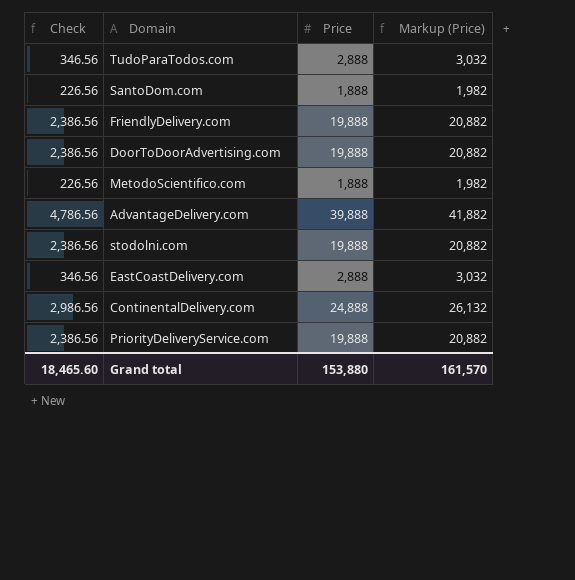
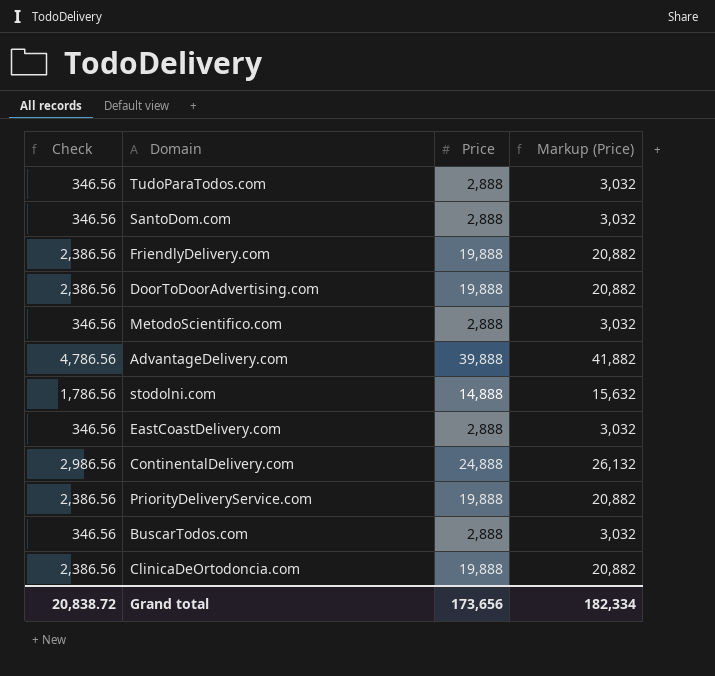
SantoDom.com | Check: 226.56 -> 346.56
SantoDom.com | Price: 1,888 -> 2,888
SantoDom.com | Markup (Price): 1,982 -> 3,032
MetodoScientifico.com | Check: 226.56 -> 346.56
MetodoScientifico.com | Price: 1,888 -> 2,888
MetodoScientifico.com | Markup (Price): 1,982 -> 3,032
stodolni.com | Check: 2,386.56 -> 1,786.56
stodolni.com | Price: 19,888 -> 14,888
stodolni.com | Markup (Price): 20,882 -> 15,632
row BuscarTodos.com: none -> 346.56 | 2,888 | 3,032
row ClinicaDeOrtodoncia.com: none -> 2,386.56 | 19,888 | 20,882
Grand total | Check: 18,465.60 -> 20,838.72
Grand total | Price: 153,880 -> 173,656
Grand total | Markup (Price): 161,570 -> 182,334

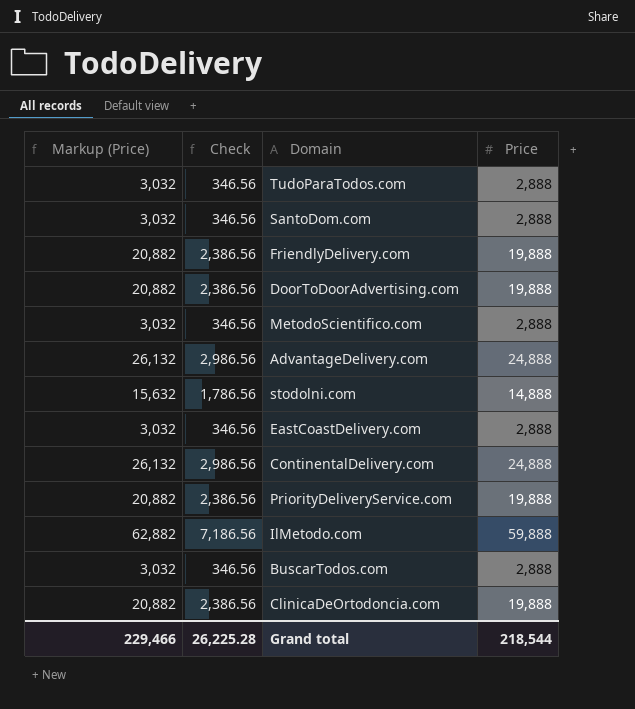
column Markup (Price) | position: 4 -> 1
AdvantageDelivery.com | Markup (Price): 41,882 -> 26,132
AdvantageDelivery.com | Check: 4,786.56 -> 2,986.56
AdvantageDelivery.com | Price: 39,888 -> 24,888
row IlMetodo.com: none -> 62,882 | 7,186.56 | 59,888
Grand total | Markup (Price): 182,334 -> 229,466
Grand total | Check: 20,838.72 -> 26,225.28
Grand total | Price: 173,656 -> 218,544

